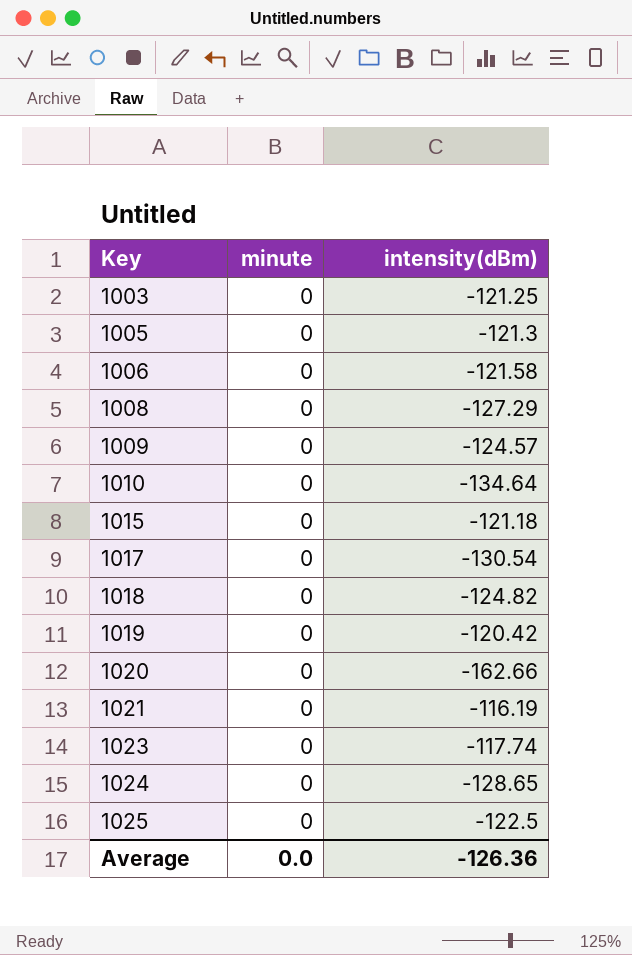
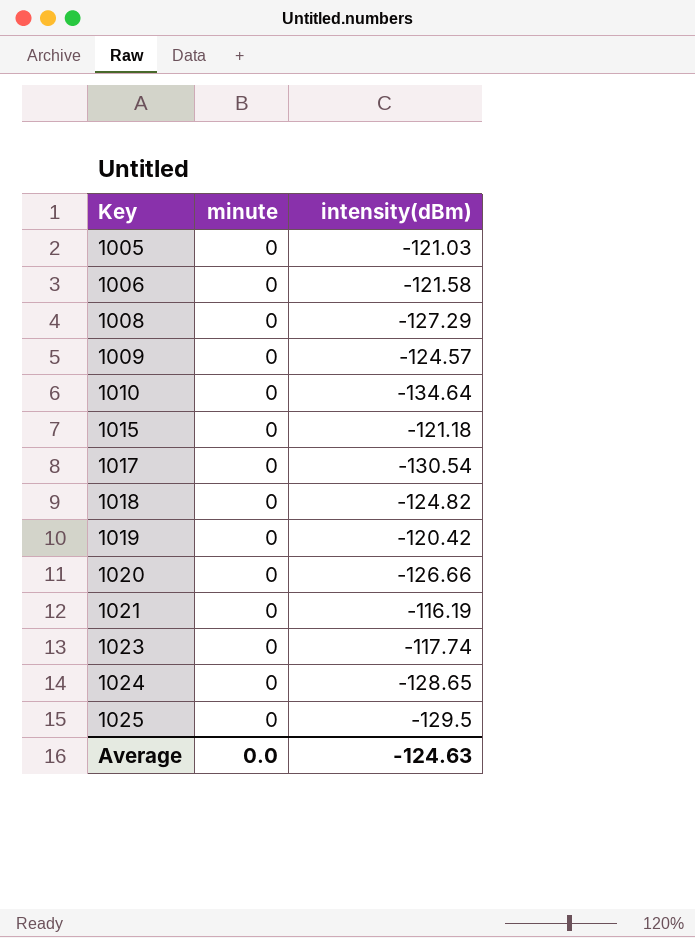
row 1003: 0 | -121.25 -> none
1005 | intensity(dBm): -121.3 -> -121.03
1020 | intensity(dBm): -162.66 -> -126.66
1025 | intensity(dBm): -122.5 -> -129.5
Average | intensity(dBm): -126.36 -> -124.63

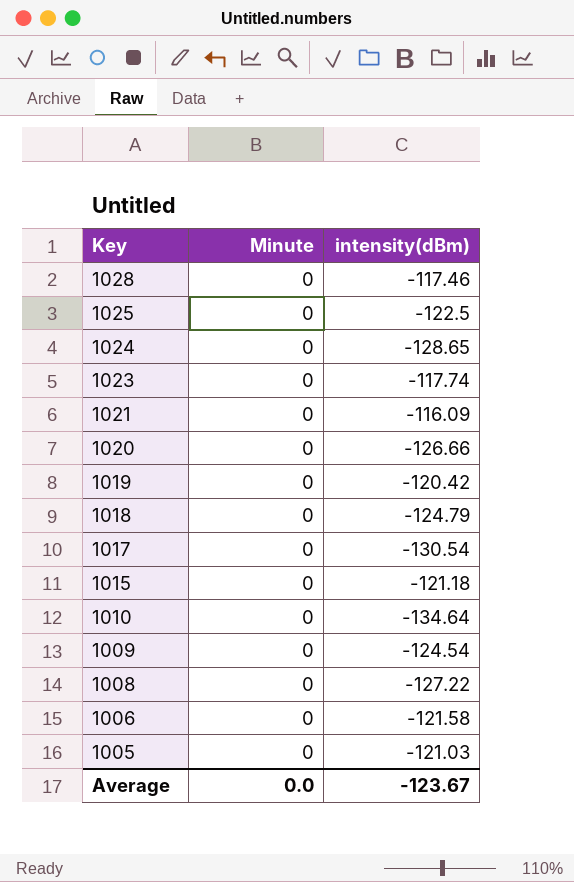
row order: Key ascending -> Key descending
column name: minute -> Minute
row 1028: none -> 0 | -117.46
1025 | intensity(dBm): -129.5 -> -122.5
1021 | intensity(dBm): -116.19 -> -116.09
1018 | intensity(dBm): -124.82 -> -124.79
1009 | intensity(dBm): -124.57 -> -124.54
1008 | intensity(dBm): -127.29 -> -127.22
Average | intensity(dBm): -124.63 -> -123.67

